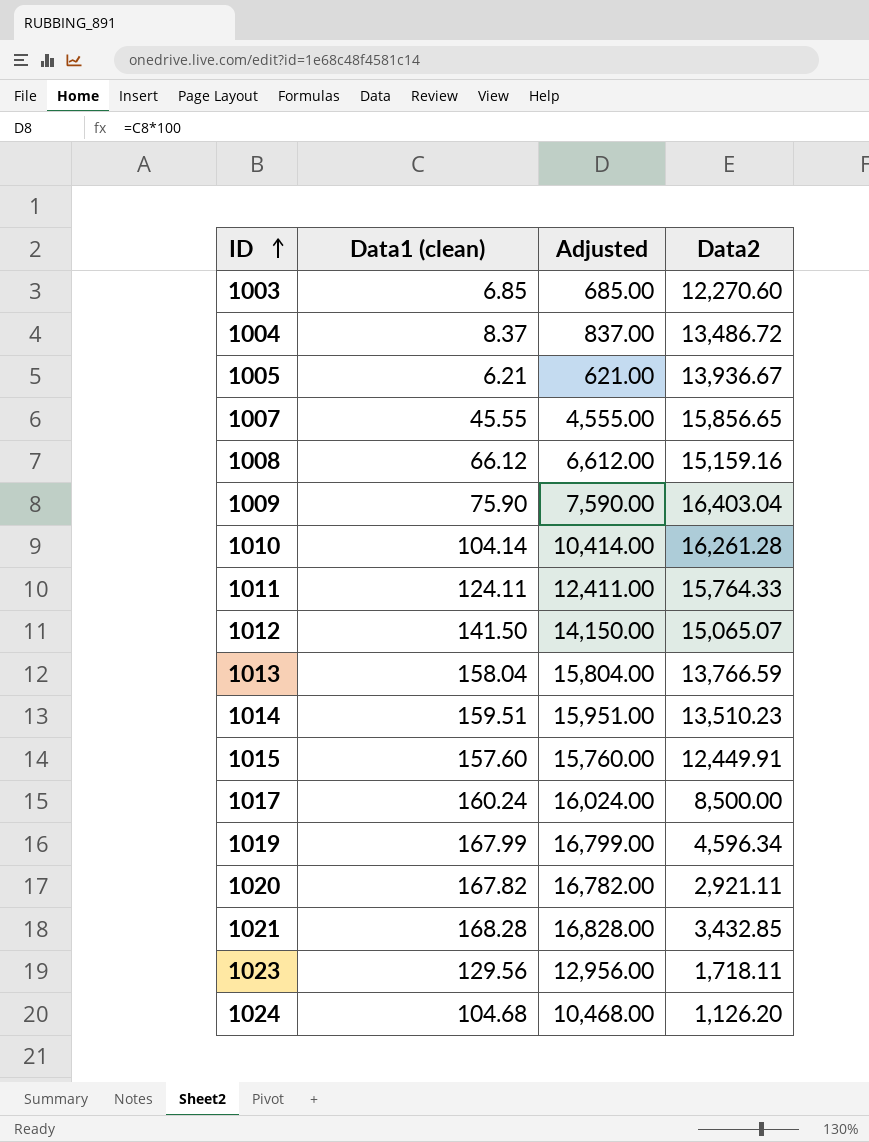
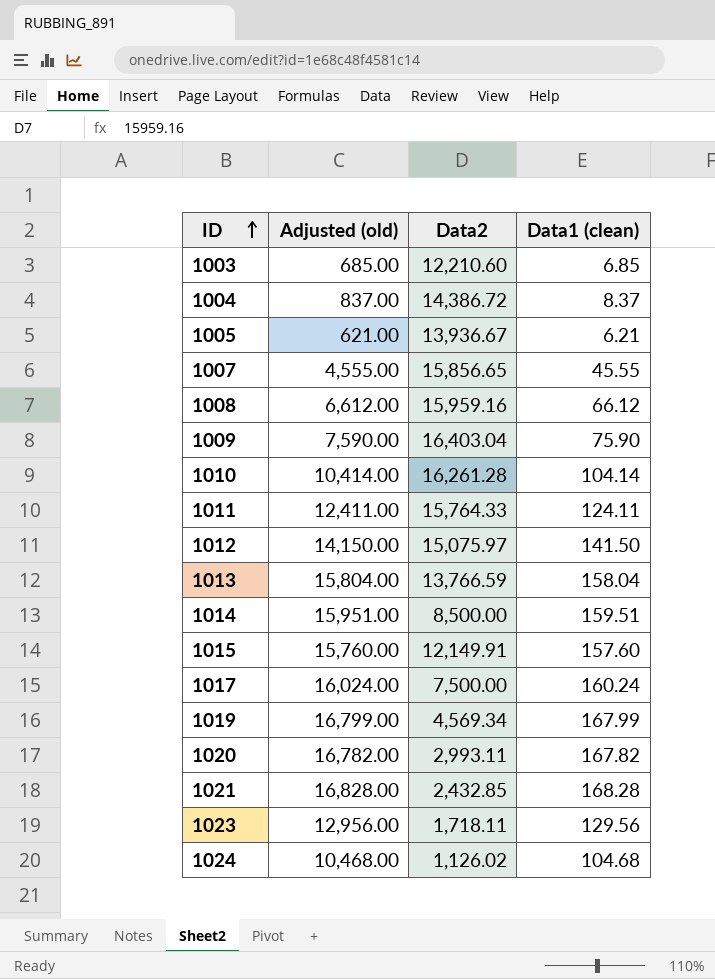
column name: Adjusted -> Adjusted (old)
column Data1 (clean) | position: 2 -> 4
1003 | Data2: 12,270.60 -> 12,210.60
1004 | Data2: 13,486.72 -> 14,386.72
1008 | Data2: 15,159.16 -> 15,959.16
1012 | Data2: 15,065.07 -> 15,075.97
1014 | Data2: 13,510.23 -> 8,500.00
1015 | Data2: 12,449.91 -> 12,149.91
1017 | Data2: 8,500.00 -> 7,500.00
1019 | Data2: 4,596.34 -> 4,569.34
1020 | Data2: 2,921.11 -> 2,993.11
1021 | Data2: 3,432.85 -> 2,432.85
1024 | Data2: 1,126.20 -> 1,126.02

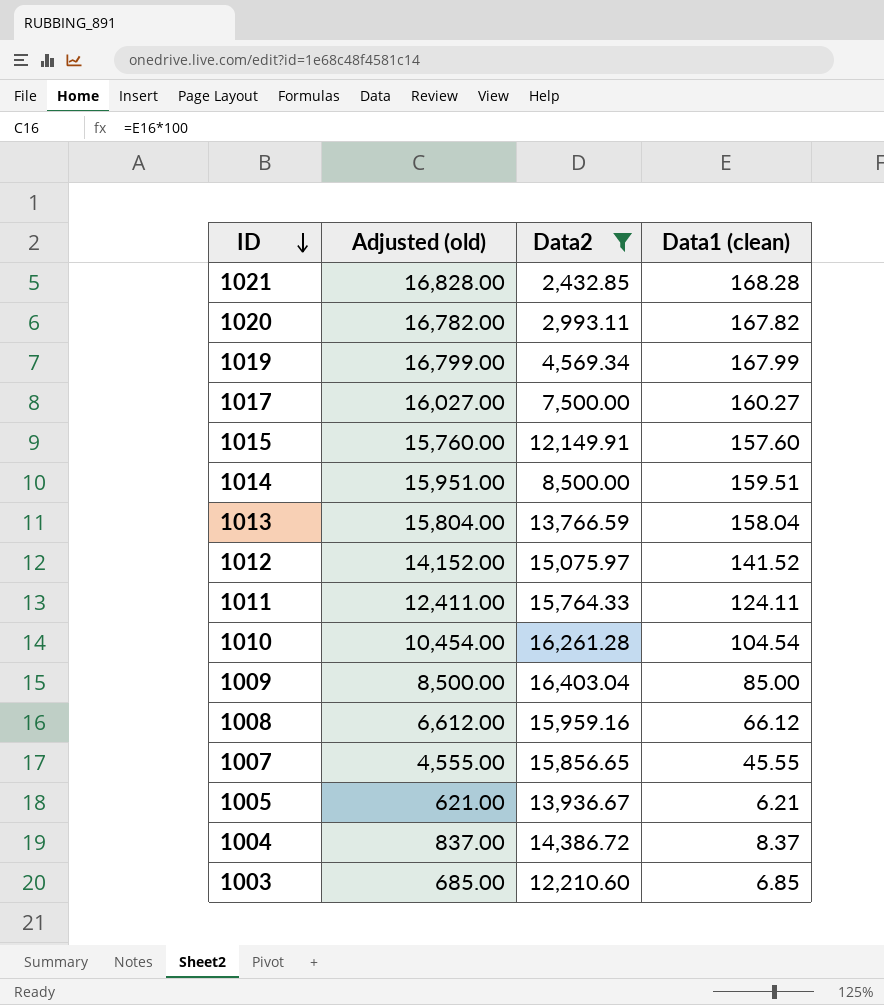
filter: none -> Data2 >= 2,432.85
row order: ID ascending -> ID descending
1017 | Adjusted (old): 16,024.00 -> 16,027.00
1017 | Data1 (clean): 160.24 -> 160.27
1012 | Adjusted (old): 14,150.00 -> 14,152.00
1012 | Data1 (clean): 141.50 -> 141.52
1010 | Adjusted (old): 10,414.00 -> 10,454.00
1010 | Data1 (clean): 104.14 -> 104.54
1009 | Adjusted (old): 7,590.00 -> 8,500.00
1009 | Data1 (clean): 75.90 -> 85.00

